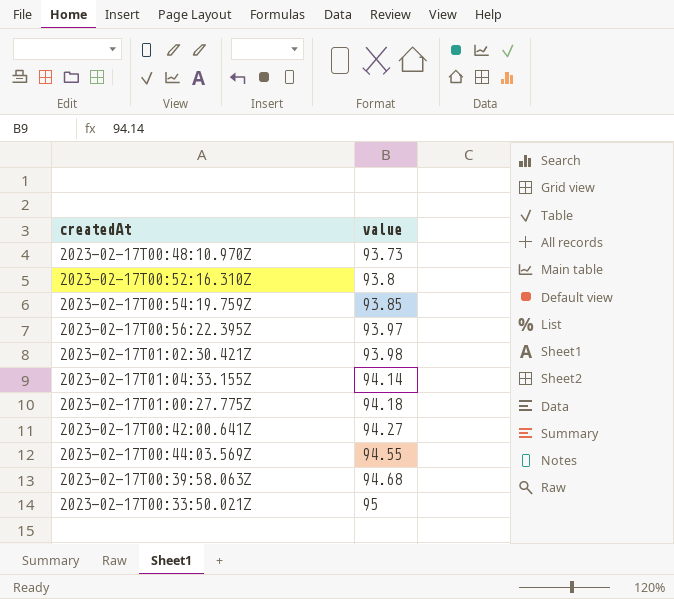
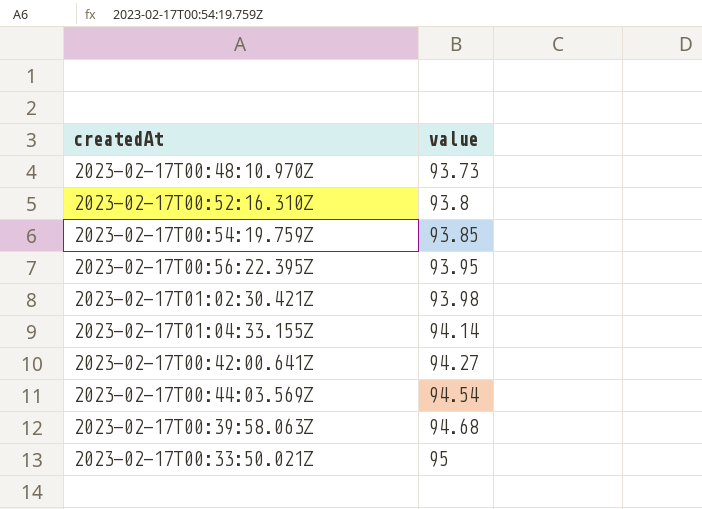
row 2023-02-17T01:00:27.775Z: 94.18 -> none
2023-02-17T00:56:22.395Z | value: 93.97 -> 93.95
2023-02-17T00:44:03.569Z | value: 94.55 -> 94.54

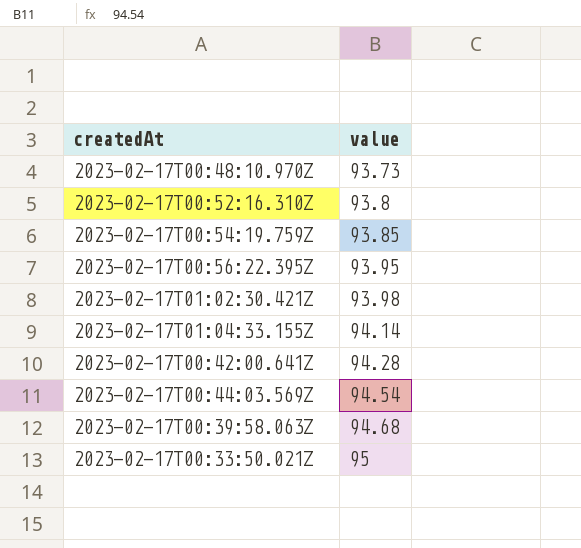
2023-02-17T00:42:00.641Z | value: 94.27 -> 94.28

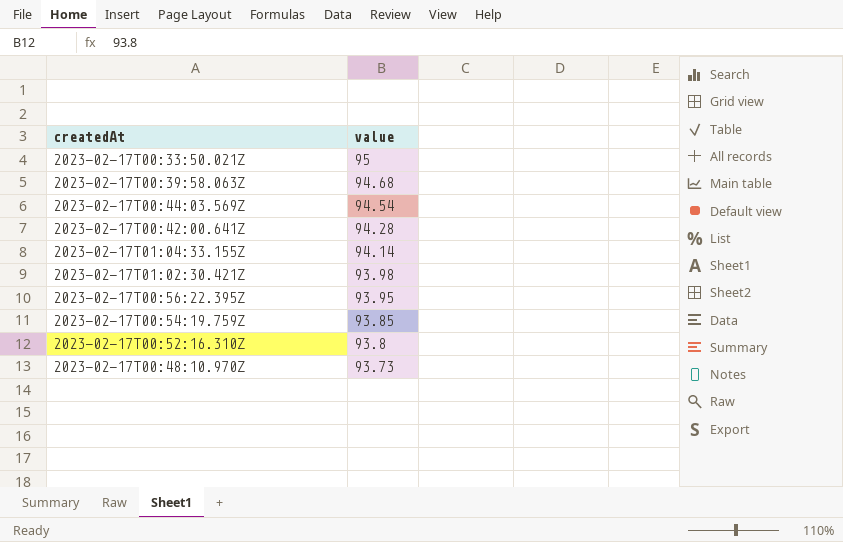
row order: value ascending -> value descending

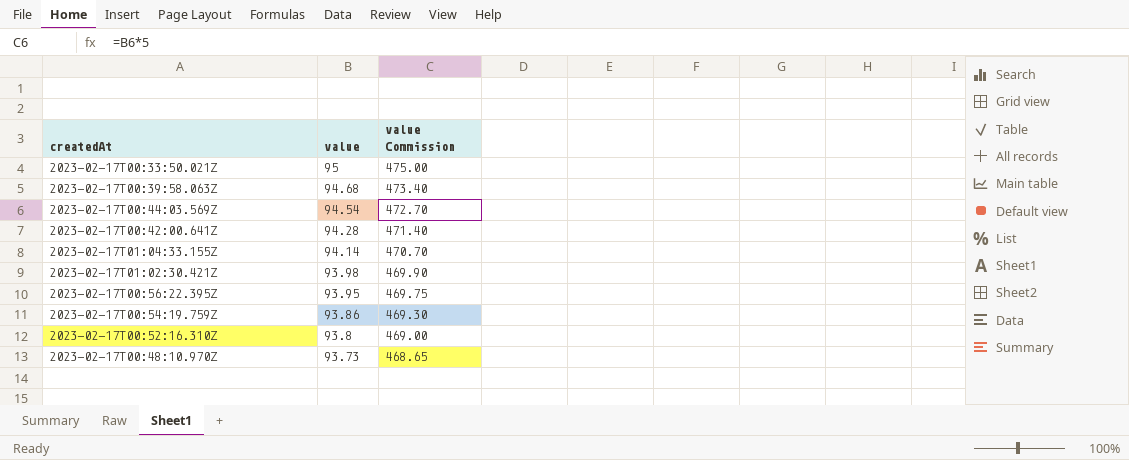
column value Commission | formula: none -> [value] * 5
2023-02-17T00:54:19.759Z | value: 93.85 -> 93.86

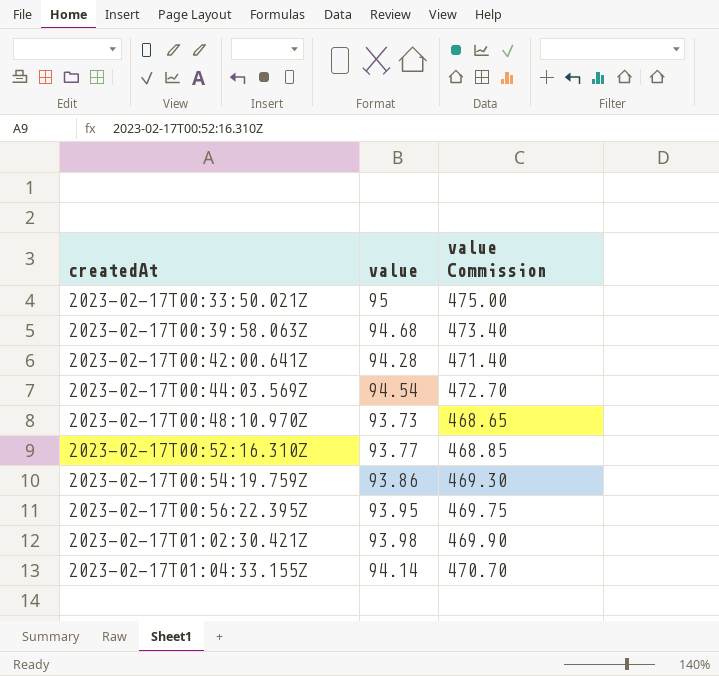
row order: value descending -> createdAt ascending
2023-02-17T00:52:16.310Z | value: 93.8 -> 93.77
2023-02-17T00:52:16.310Z | value Commission: 469.00 -> 468.85

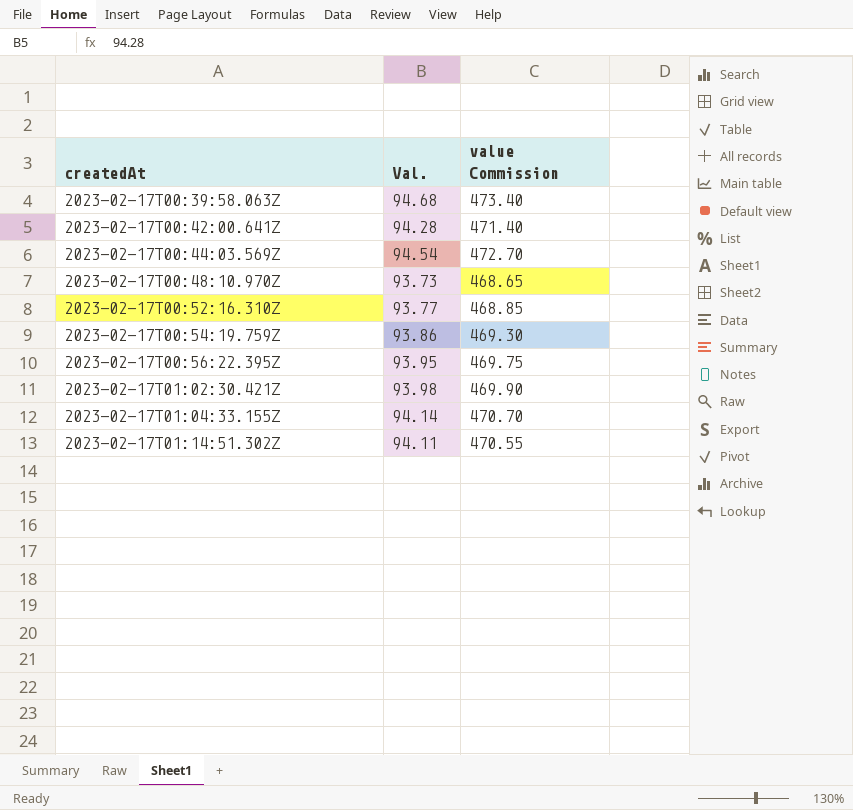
column name: value -> Val.
row 2023-02-17T00:33:50.021Z: 95 | 475.00 -> none
row 2023-02-17T01:14:51.302Z: none -> 94.11 | 470.55

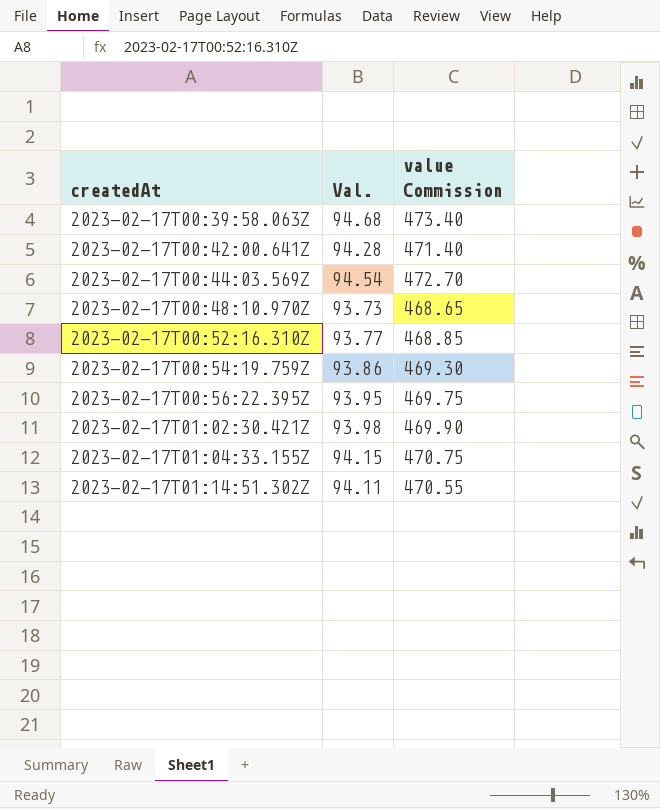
2023-02-17T01:04:33.155Z | Val.: 94.14 -> 94.15
2023-02-17T01:04:33.155Z | value Commission: 470.70 -> 470.75

